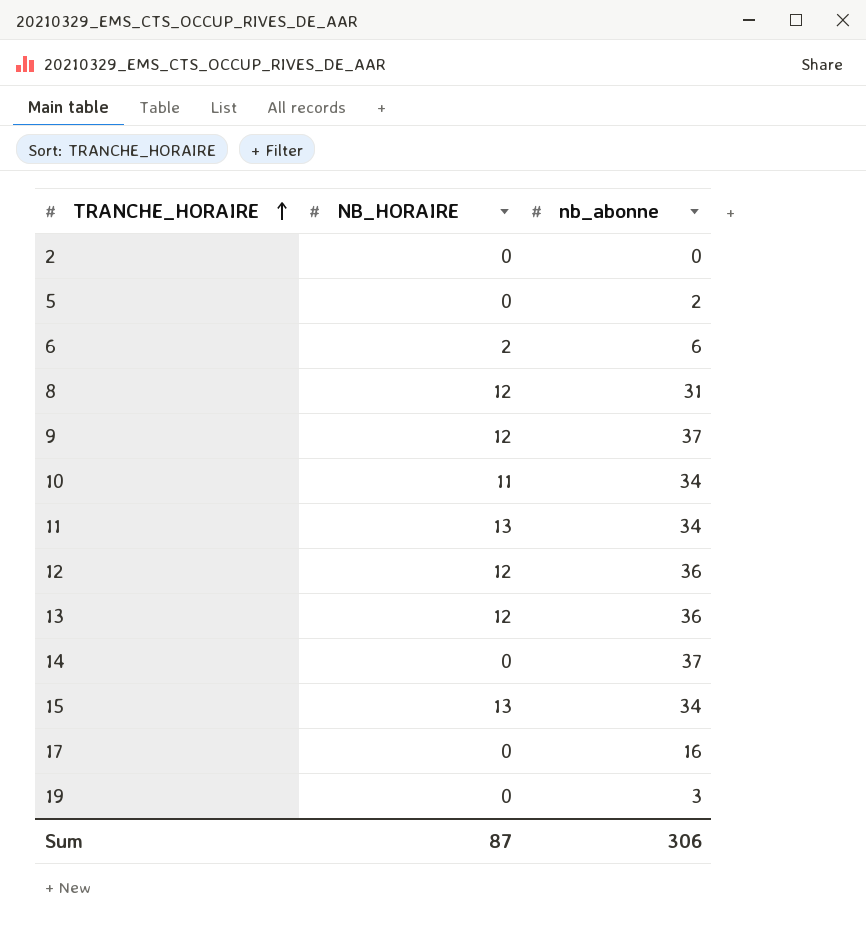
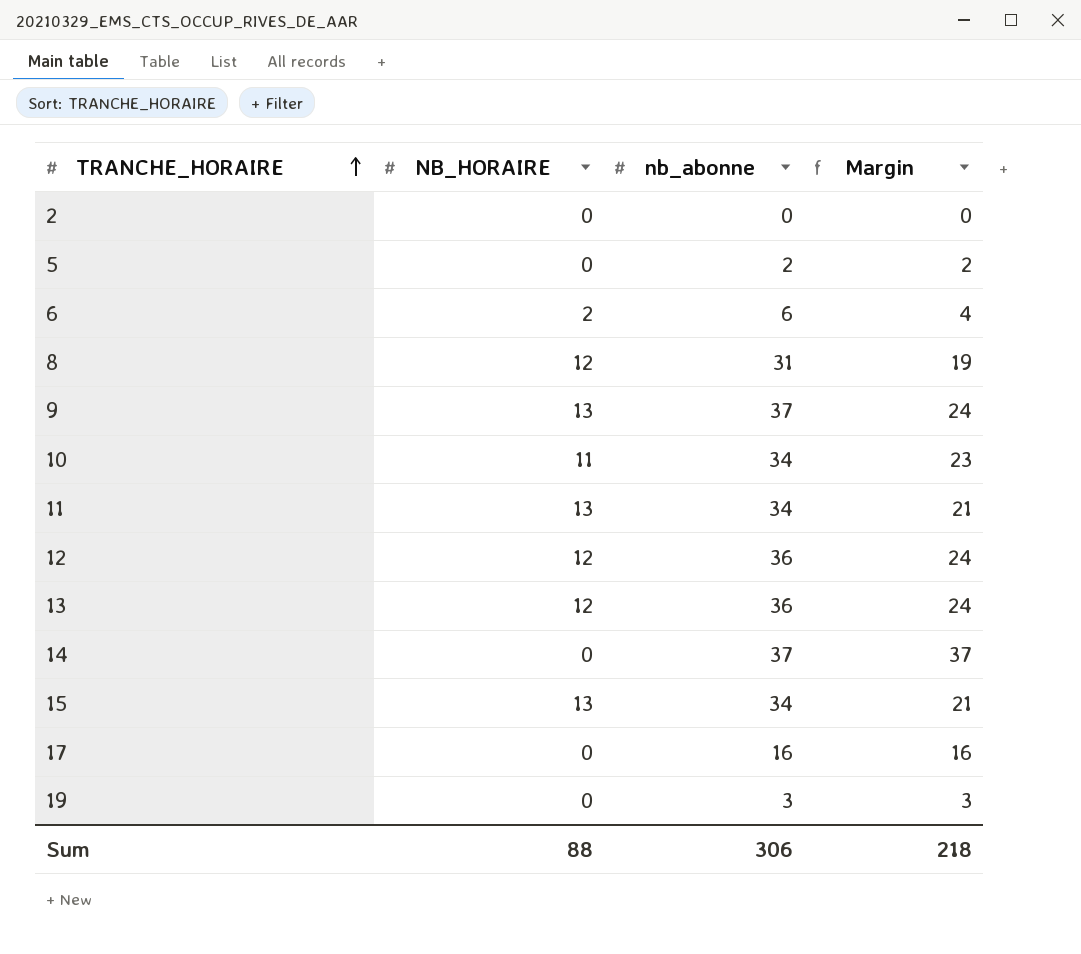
column Margin | formula: none -> [nb_abonne] - [NB_HORAIRE]
9 | NB_HORAIRE: 12 -> 13
Sum | NB_HORAIRE: 87 -> 88

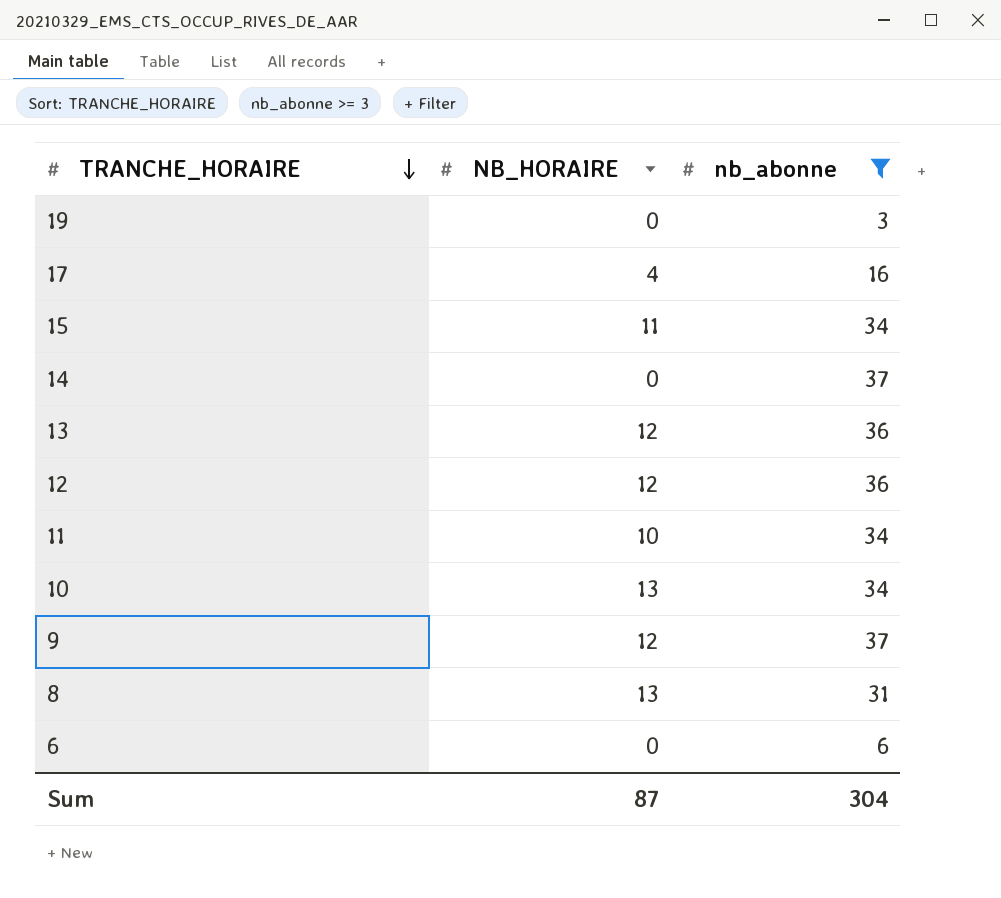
filter: none -> nb_abonne >= 3
row order: TRANCHE_HORAIRE ascending -> TRANCHE_HORAIRE descending
column Margin | formula: [nb_abonne] - [NB_HORAIRE] -> none
17 | NB_HORAIRE: 0 -> 4
15 | NB_HORAIRE: 13 -> 11
11 | NB_HORAIRE: 13 -> 10
10 | NB_HORAIRE: 11 -> 13
9 | NB_HORAIRE: 13 -> 12
8 | NB_HORAIRE: 12 -> 13
6 | NB_HORAIRE: 2 -> 0
Sum | NB_HORAIRE: 88 -> 87
Sum | nb_abonne: 306 -> 304

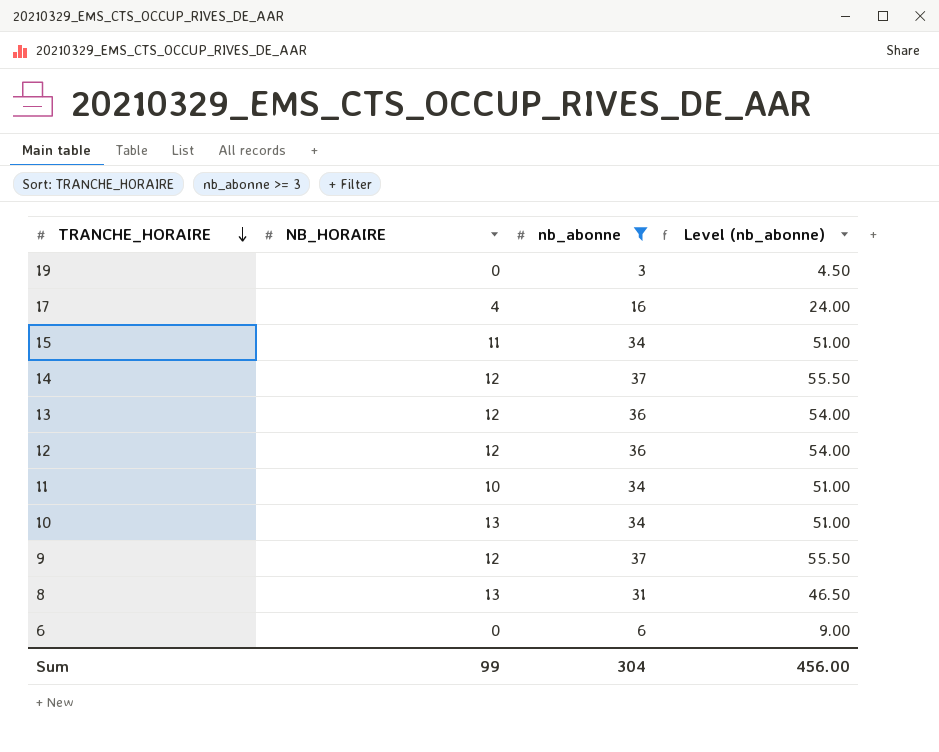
column Level (nb_abonne) | formula: none -> [nb_abonne] * 1.5
14 | NB_HORAIRE: 0 -> 12
Sum | NB_HORAIRE: 87 -> 99

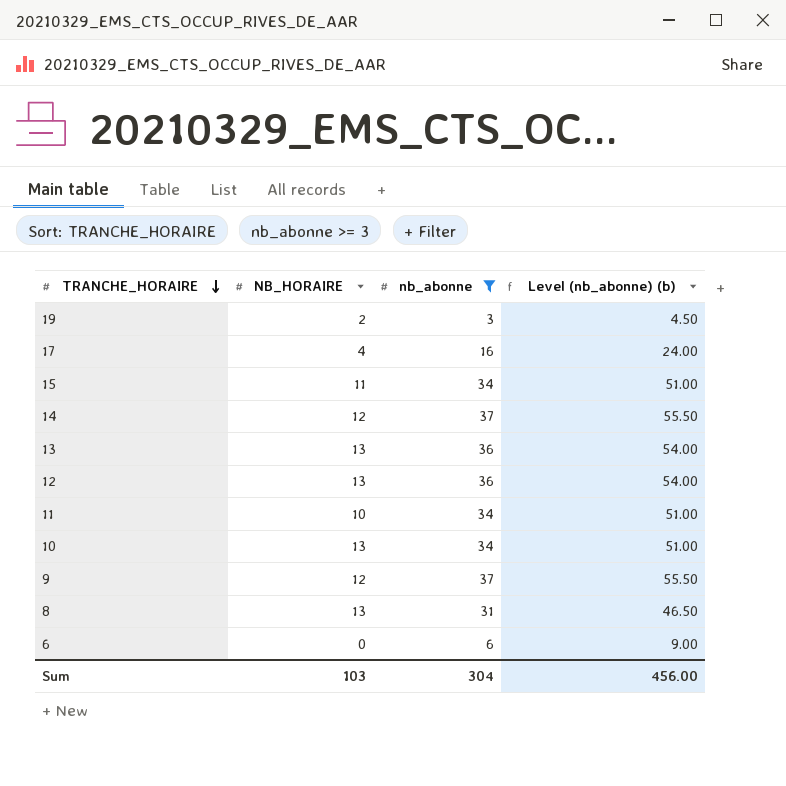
column name: Level (nb_abonne) -> Level (nb_abonne) (b)
19 | NB_HORAIRE: 0 -> 2
13 | NB_HORAIRE: 12 -> 13
12 | NB_HORAIRE: 12 -> 13
Sum | NB_HORAIRE: 99 -> 103

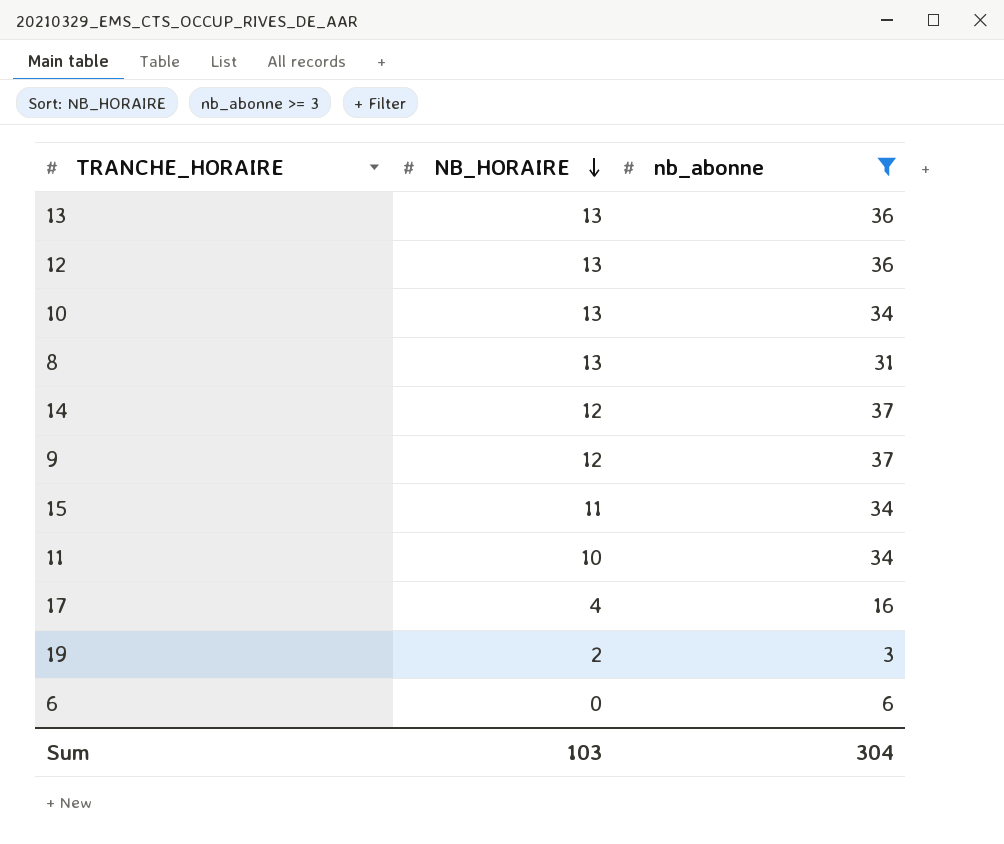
row order: TRANCHE_HORAIRE descending -> NB_HORAIRE descending
column Level (nb_abonne) (b) | formula: [nb_abonne] * 1.5 -> none

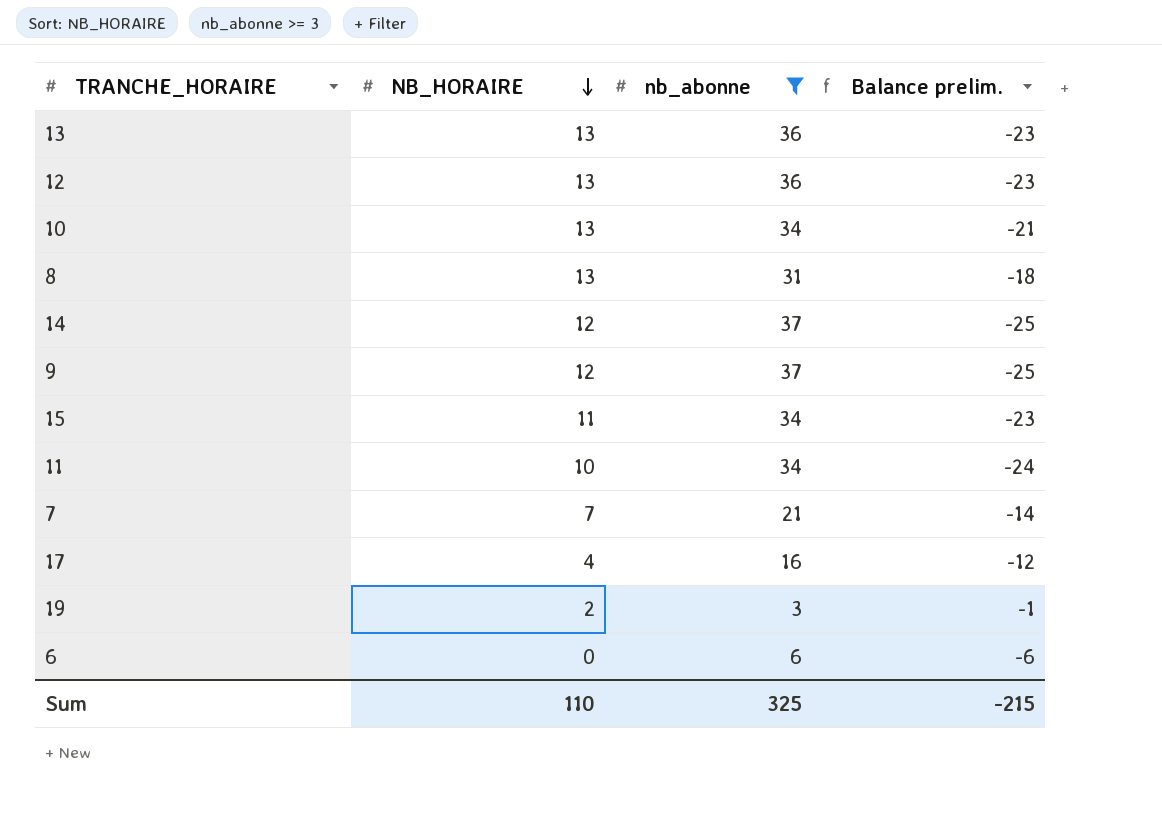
column Balance prelim. | formula: none -> [NB_HORAIRE] - [nb_abonne]
row 7: none -> 7 | 21 | -14
Sum | NB_HORAIRE: 103 -> 110
Sum | nb_abonne: 304 -> 325

